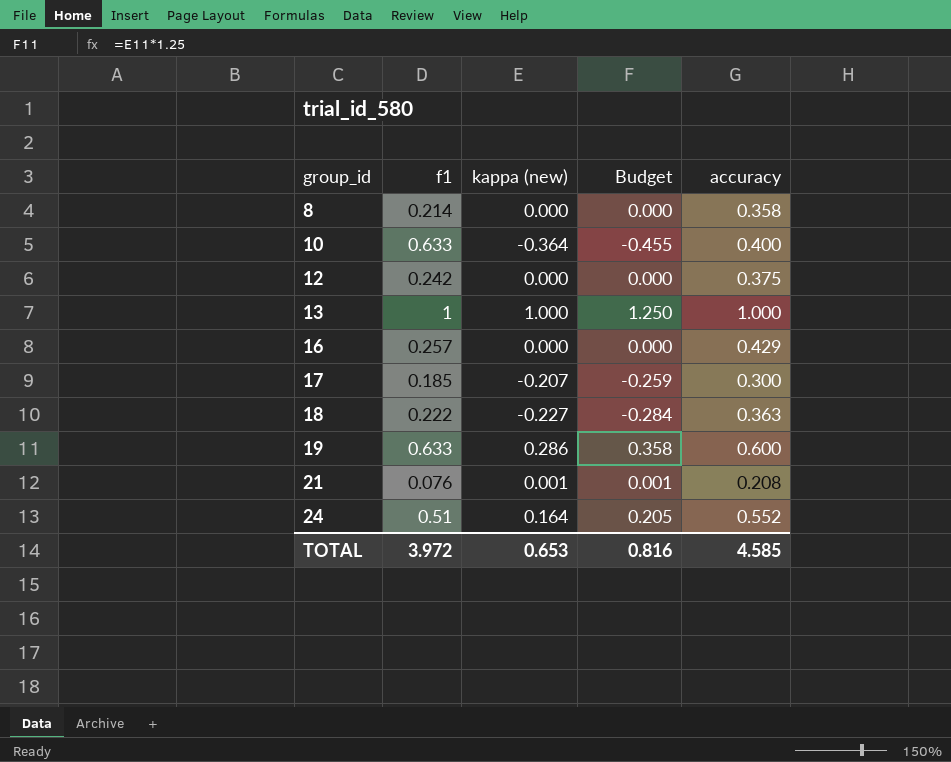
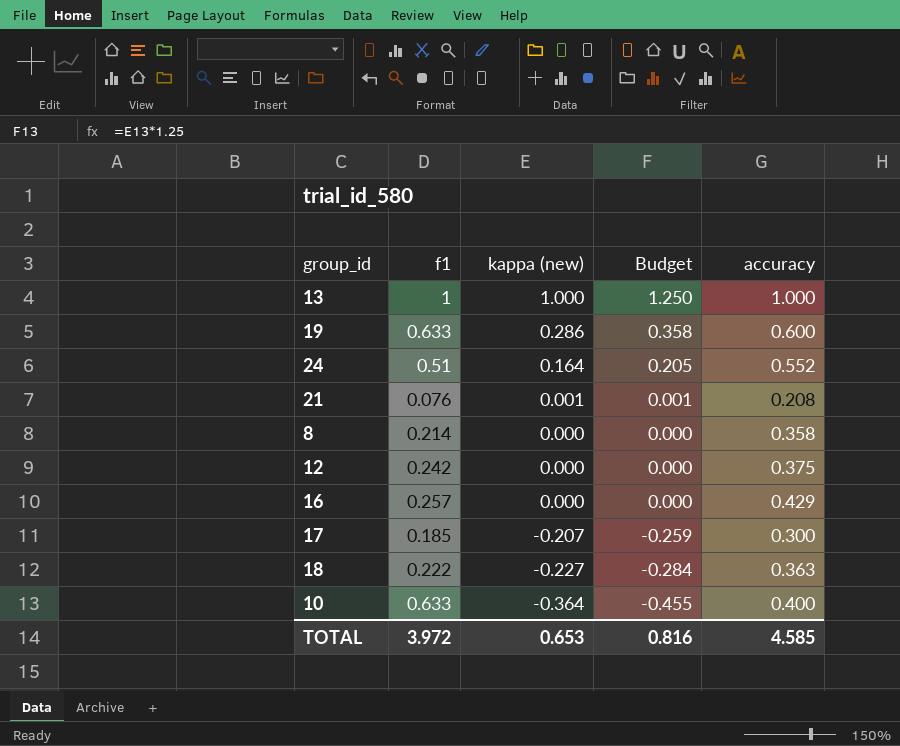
row order: group_id ascending -> kappa (new) descending

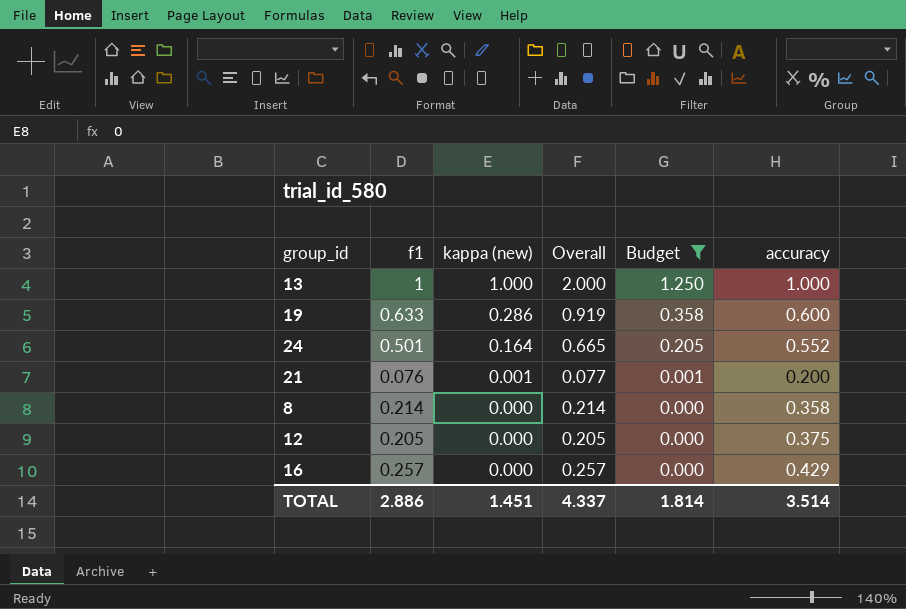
filter: none -> Budget >= 0.000
column Overall | formula: none -> [f1] + [kappa (new)]
24 | f1: 0.51 -> 0.501
21 | accuracy: 0.208 -> 0.200
12 | f1: 0.242 -> 0.205
TOTAL | f1: 3.972 -> 2.886
TOTAL | kappa (new): 0.653 -> 1.451
TOTAL | Budget: 0.816 -> 1.814
TOTAL | accuracy: 4.585 -> 3.514

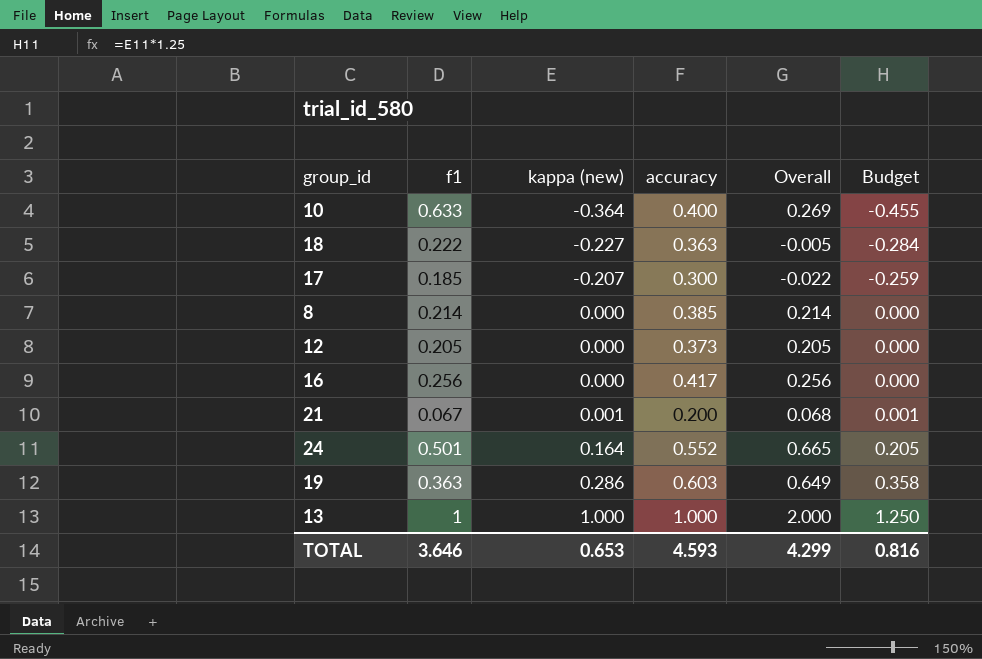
filter: Budget >= 0.000 -> none
row order: kappa (new) descending -> kappa (new) ascending
column accuracy | position: 6 -> 4
8 | accuracy: 0.358 -> 0.385
12 | accuracy: 0.375 -> 0.373
16 | f1: 0.257 -> 0.256
16 | accuracy: 0.429 -> 0.417
16 | Overall: 0.257 -> 0.256
21 | f1: 0.076 -> 0.067
21 | Overall: 0.077 -> 0.068
19 | f1: 0.633 -> 0.363
19 | accuracy: 0.600 -> 0.603
19 | Overall: 0.919 -> 0.649
TOTAL | f1: 2.886 -> 3.646
TOTAL | kappa (new): 1.451 -> 0.653
TOTAL | accuracy: 3.514 -> 4.593
TOTAL | Overall: 4.337 -> 4.299
TOTAL | Budget: 1.814 -> 0.816

